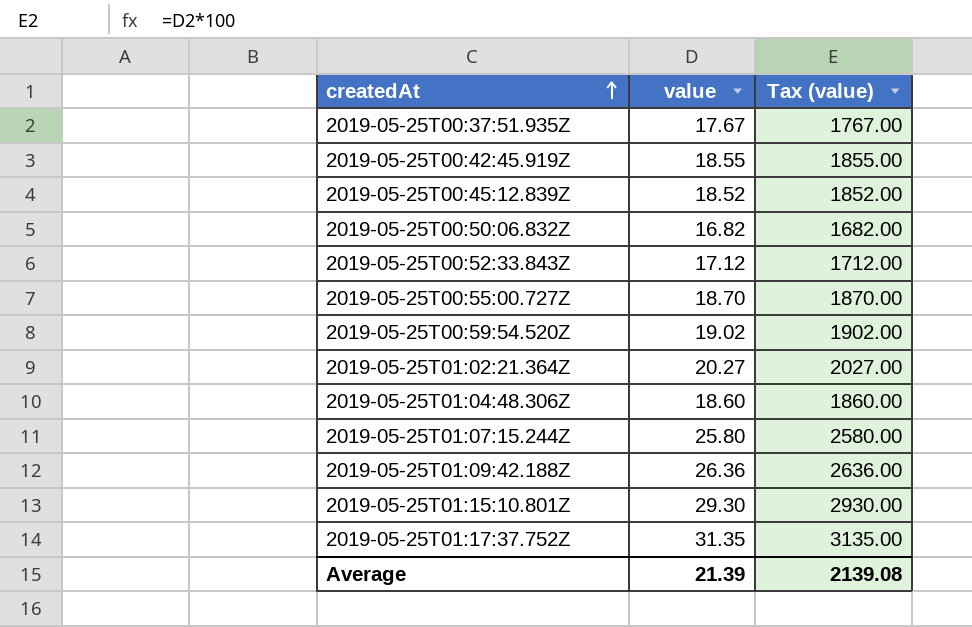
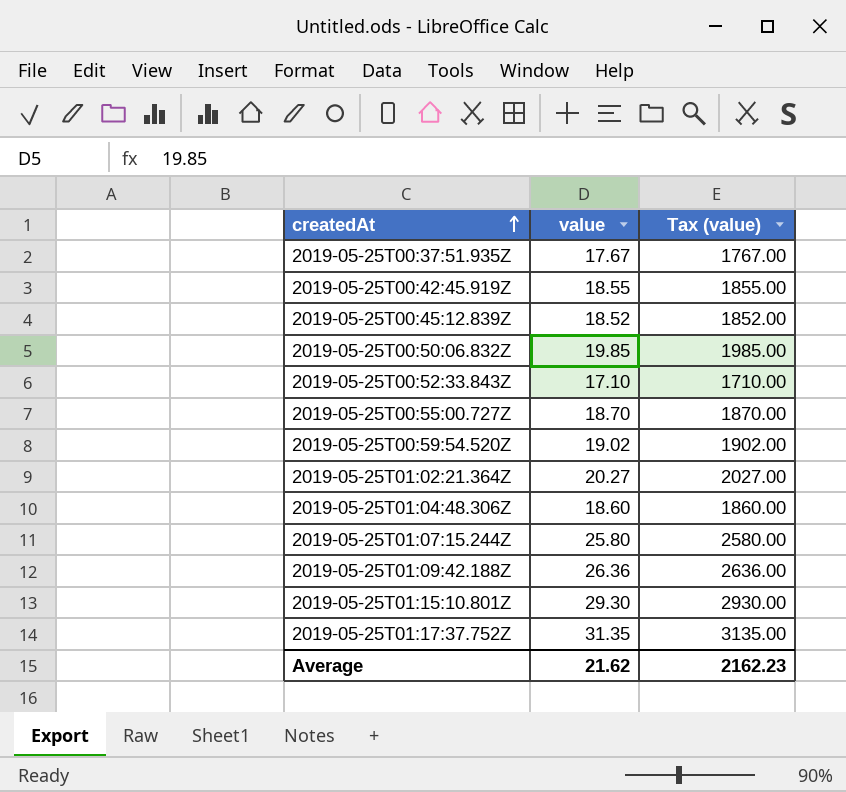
2019-05-25T00:50:06.832Z | value: 16.82 -> 19.85
2019-05-25T00:50:06.832Z | Tax (value): 1682.00 -> 1985.00
2019-05-25T00:52:33.843Z | value: 17.12 -> 17.10
2019-05-25T00:52:33.843Z | Tax (value): 1712.00 -> 1710.00
Average | value: 21.39 -> 21.62
Average | Tax (value): 2139.08 -> 2162.23

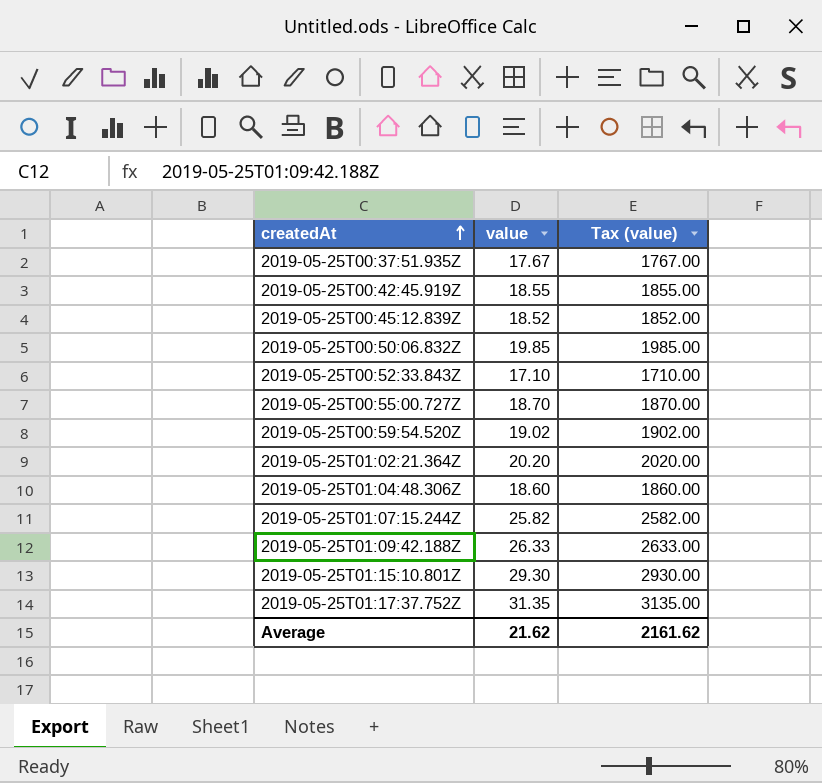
2019-05-25T01:02:21.364Z | value: 20.27 -> 20.20
2019-05-25T01:02:21.364Z | Tax (value): 2027.00 -> 2020.00
2019-05-25T01:07:15.244Z | value: 25.80 -> 25.82
2019-05-25T01:07:15.244Z | Tax (value): 2580.00 -> 2582.00
2019-05-25T01:09:42.188Z | value: 26.36 -> 26.33
2019-05-25T01:09:42.188Z | Tax (value): 2636.00 -> 2633.00
Average | Tax (value): 2162.23 -> 2161.62

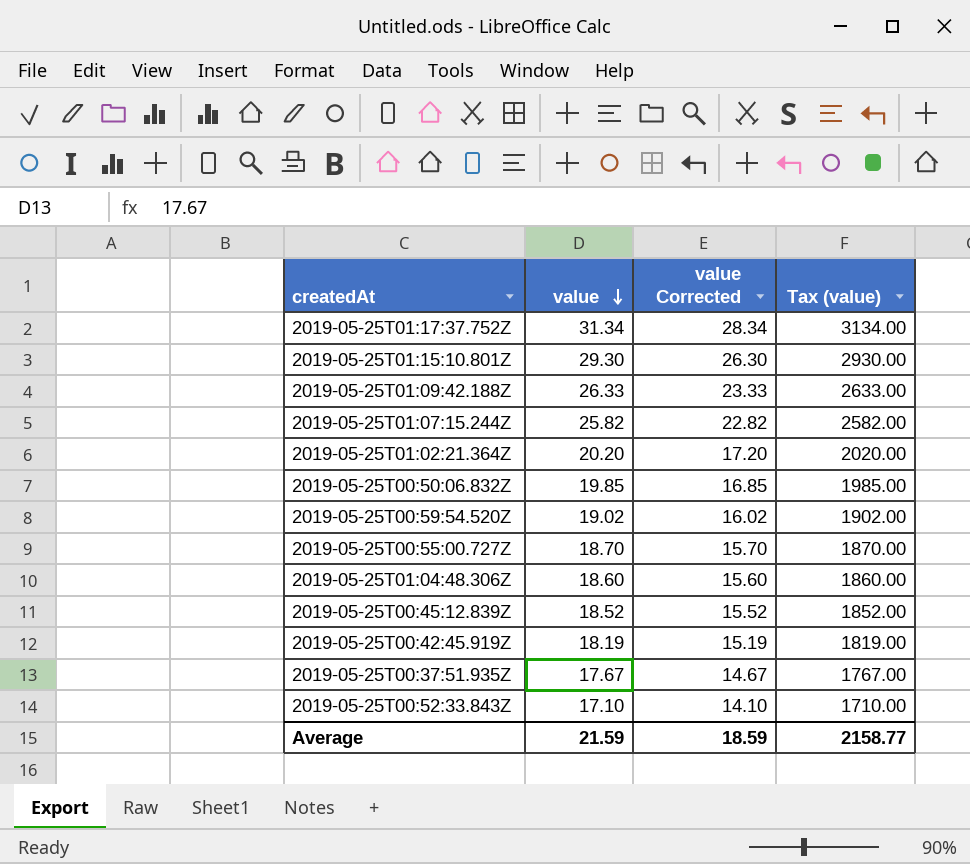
row order: createdAt ascending -> value descending
column value Corrected | formula: none -> [value] - 3
2019-05-25T01:17:37.752Z | value: 31.35 -> 31.34
2019-05-25T01:17:37.752Z | Tax (value): 3135.00 -> 3134.00
2019-05-25T00:42:45.919Z | value: 18.55 -> 18.19
2019-05-25T00:42:45.919Z | Tax (value): 1855.00 -> 1819.00
Average | value: 21.62 -> 21.59
Average | Tax (value): 2161.62 -> 2158.77

